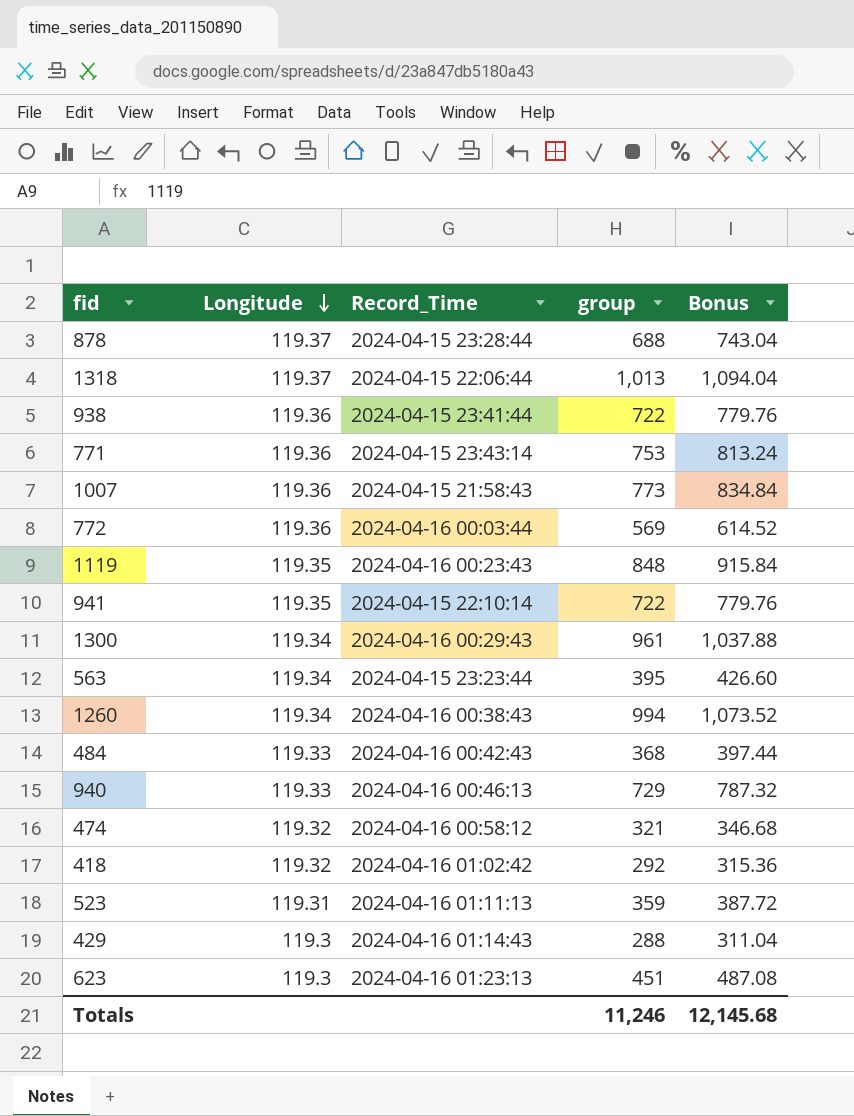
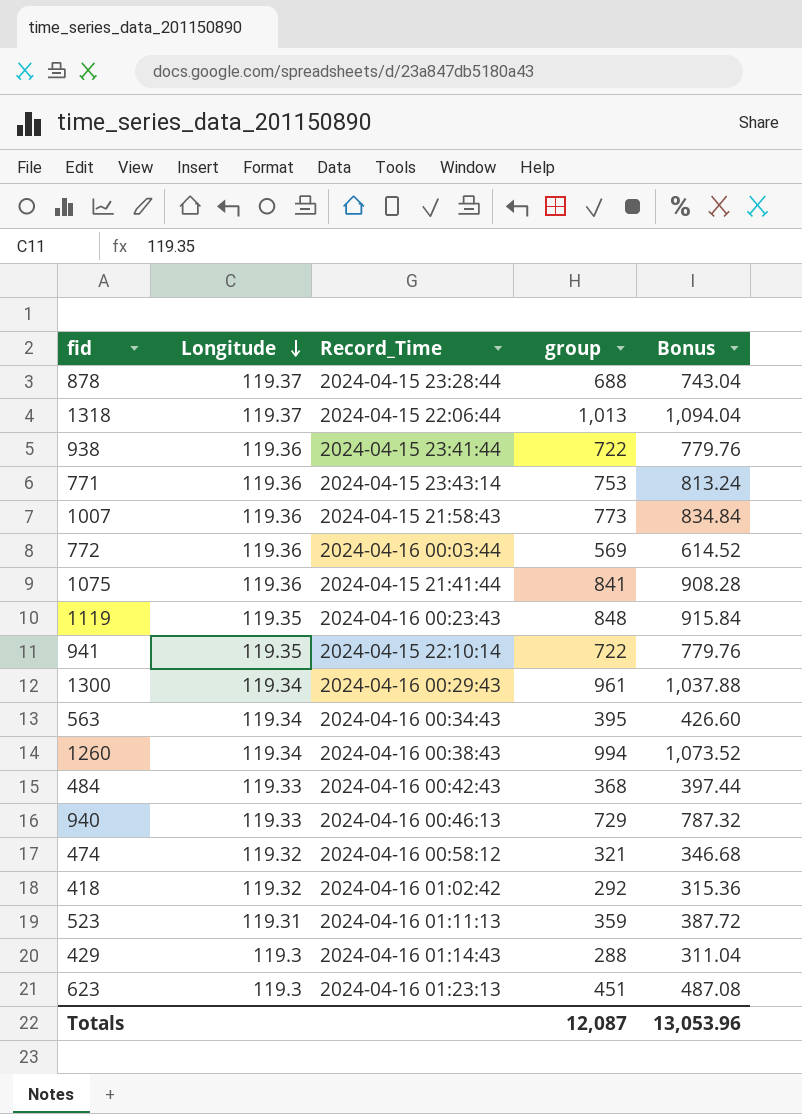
row 1075: none -> 119.36 | 2024-04-15 21:41:44 | 841 | 908.28
563 | Record_Time: 2024-04-15 23:23:44 -> 2024-04-16 00:34:43
Totals | group: 11,246 -> 12,087
Totals | Bonus: 12,145.68 -> 13,053.96

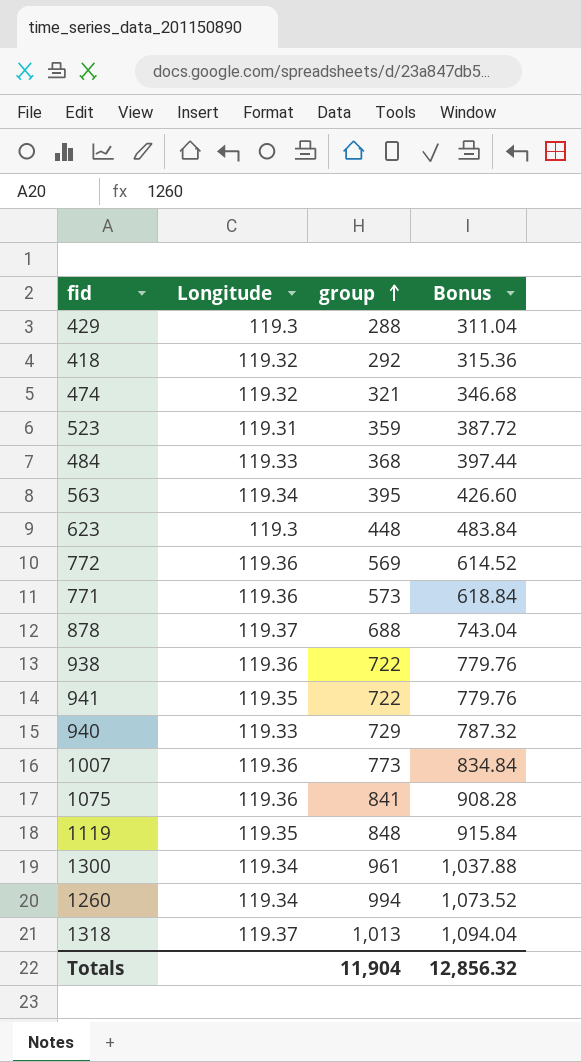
row order: Longitude descending -> group ascending
column Record_Time | position: 3 -> none
623 | group: 451 -> 448
623 | Bonus: 487.08 -> 483.84
771 | group: 753 -> 573
771 | Bonus: 813.24 -> 618.84
Totals | group: 12,087 -> 11,904
Totals | Bonus: 13,053.96 -> 12,856.32

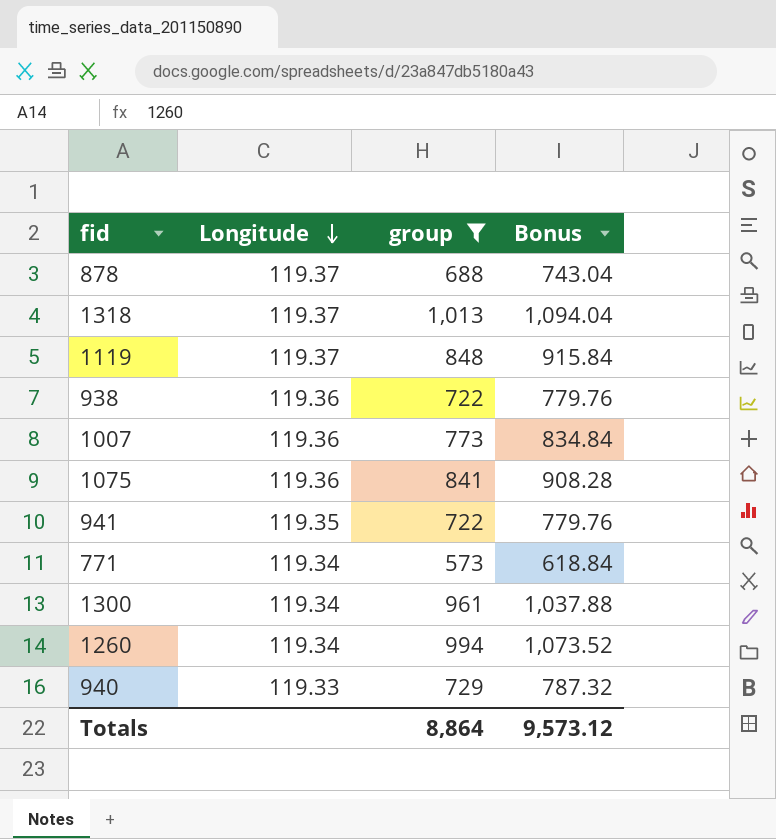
filter: none -> group >= 573
row order: group ascending -> Longitude descending
1119 | Longitude: 119.35 -> 119.37
771 | Longitude: 119.36 -> 119.34
Totals | group: 11,904 -> 8,864
Totals | Bonus: 12,856.32 -> 9,573.12

